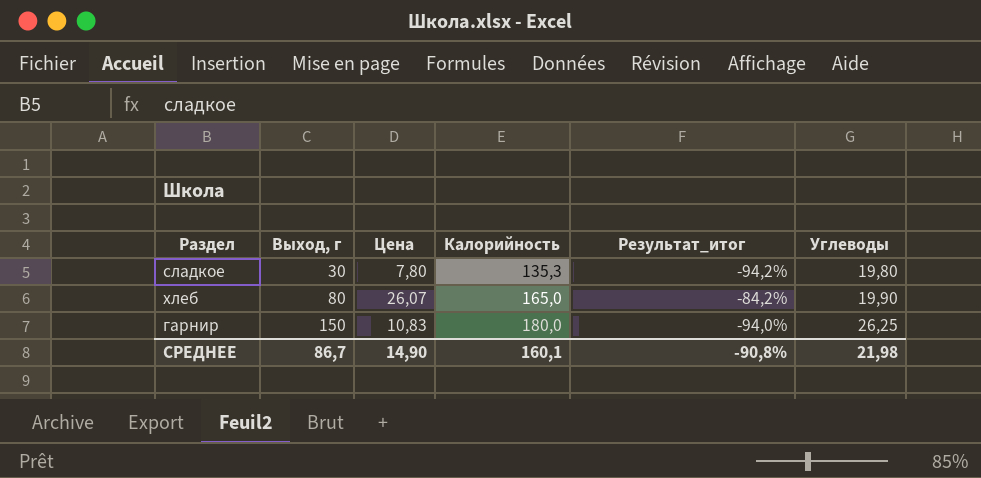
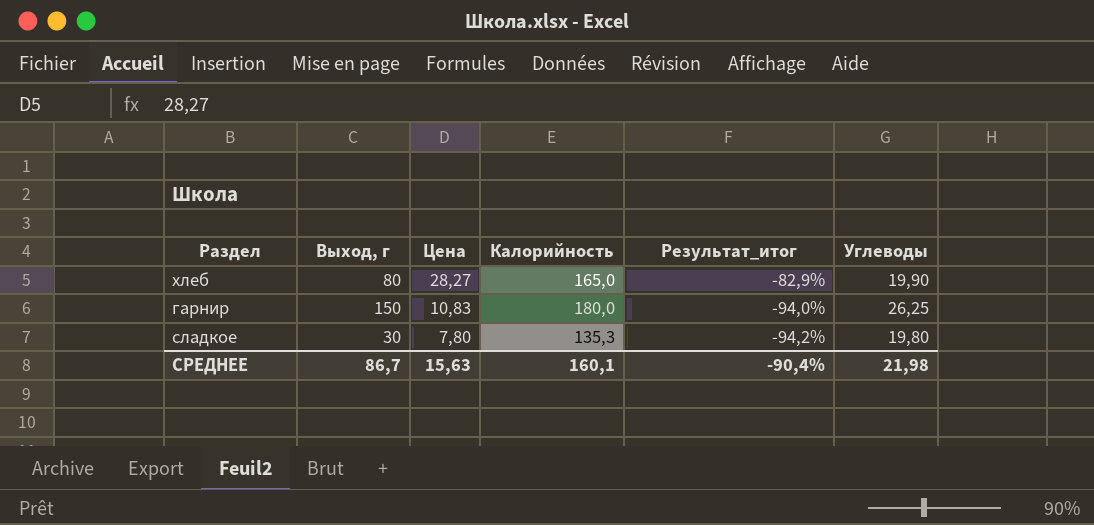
row order: Выход, г ascending -> Цена descending
хлеб | Цена: 26,07 -> 28,27
хлеб | Результат_итог: -84,2% -> -82,9%
СРЕДНЕЕ | Цена: 14,90 -> 15,63
СРЕДНЕЕ | Результат_итог: -90,8% -> -90,4%

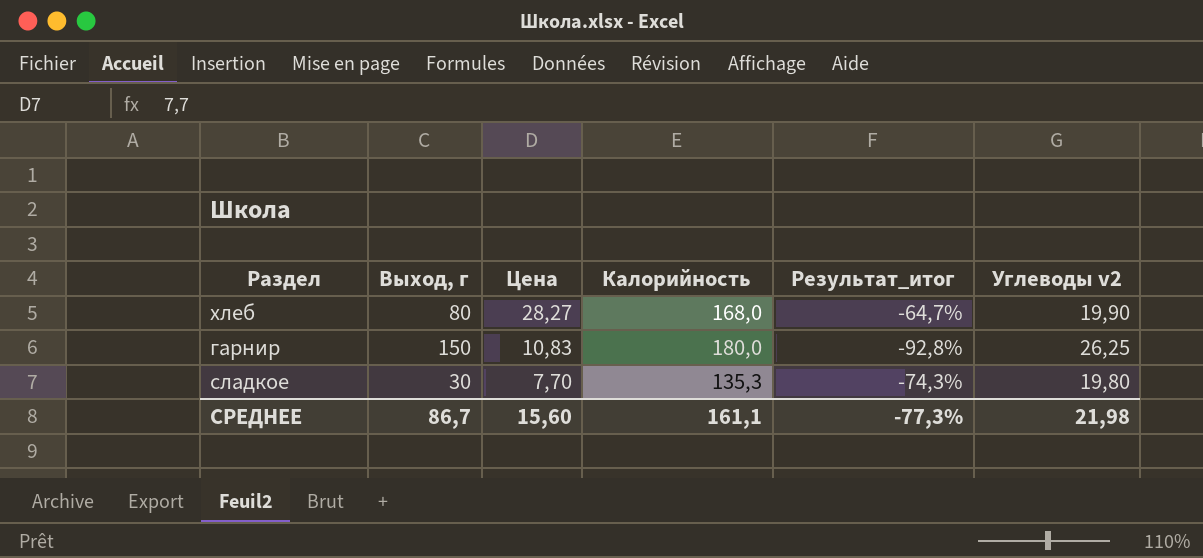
column Результат_итог | formula: ([Цена] - [Калорийность]) / [Калорийность] -> ([Цена] - [Выход, г]) / [Выход, г]
column name: Углеводы -> Углеводы v2
хлеб | Калорийность: 165,0 -> 168,0
сладкое | Цена: 7,80 -> 7,70
СРЕДНЕЕ | Цена: 15,63 -> 15,60
СРЕДНЕЕ | Калорийность: 160,1 -> 161,1
СРЕДНЕЕ | Результат_итог: -90,4% -> -77,3%

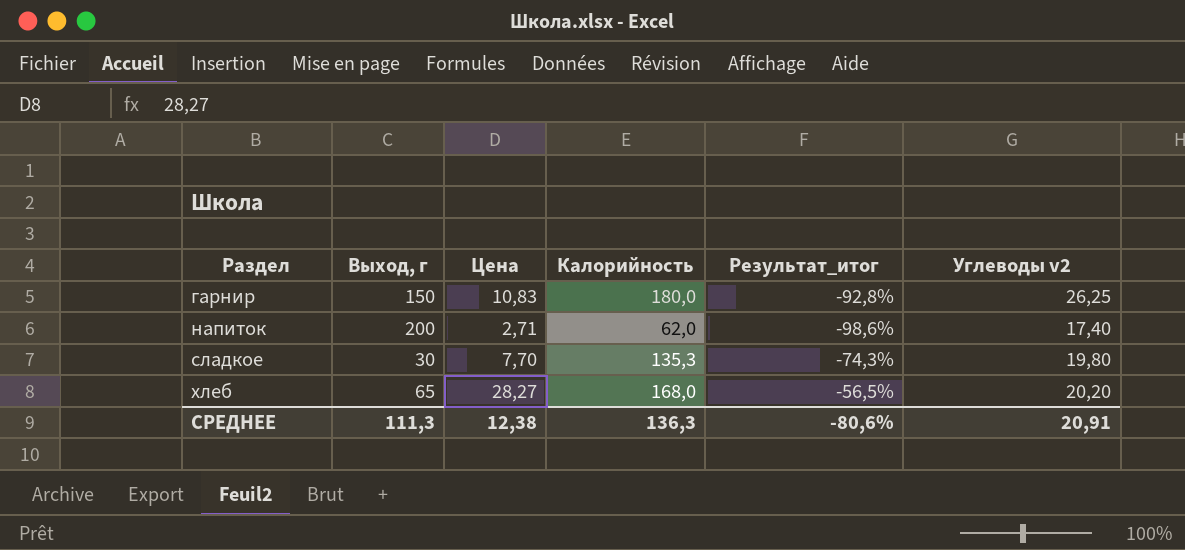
row order: Цена descending -> Раздел ascending
row напиток: none -> 200 | 2,71 | 62,0 | -98,6% | 17,40
хлеб | Выход, г: 80 -> 65
хлеб | Результат_итог: -64,7% -> -56,5%
хлеб | Углеводы v2: 19,90 -> 20,20
СРЕДНЕЕ | Выход, г: 86,7 -> 111,3
СРЕДНЕЕ | Цена: 15,60 -> 12,38
СРЕДНЕЕ | Калорийность: 161,1 -> 136,3
СРЕДНЕЕ | Результат_итог: -77,3% -> -80,6%
СРЕДНЕЕ | Углеводы v2: 21,98 -> 20,91

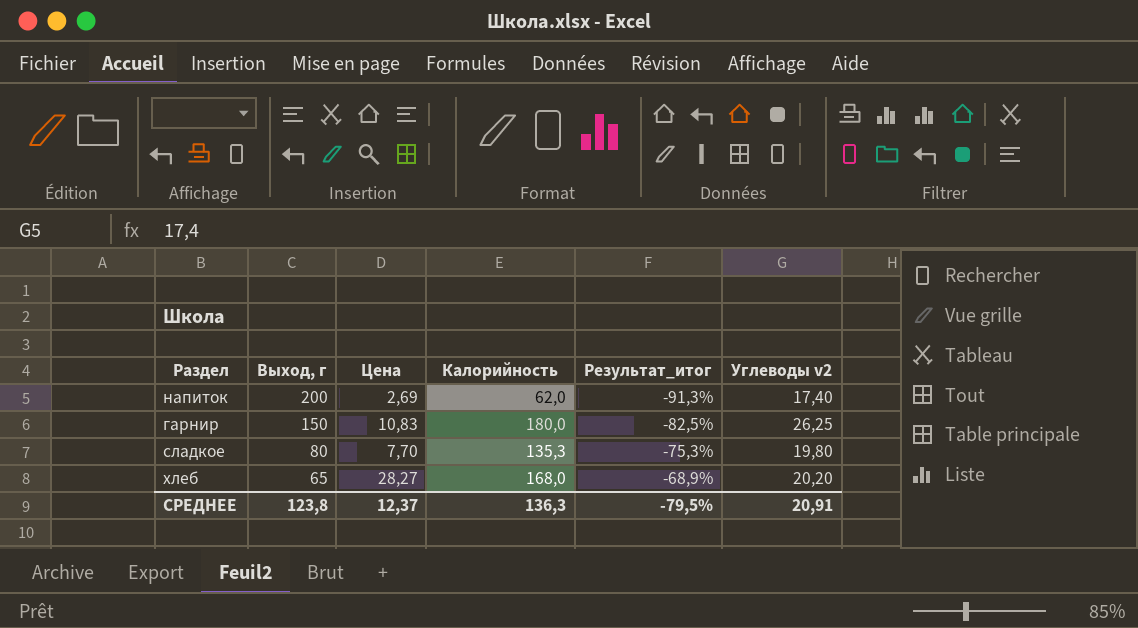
row order: Раздел ascending -> Выход, г descending
column Результат_итог | formula: ([Цена] - [Выход, г]) / [Выход, г] -> ([Углеводы v2] - [Выход, г]) / [Выход, г]
напиток | Цена: 2,71 -> 2,69
сладкое | Выход, г: 30 -> 80
СРЕДНЕЕ | Выход, г: 111,3 -> 123,8
СРЕДНЕЕ | Цена: 12,38 -> 12,37
СРЕДНЕЕ | Результат_итог: -80,6% -> -79,5%

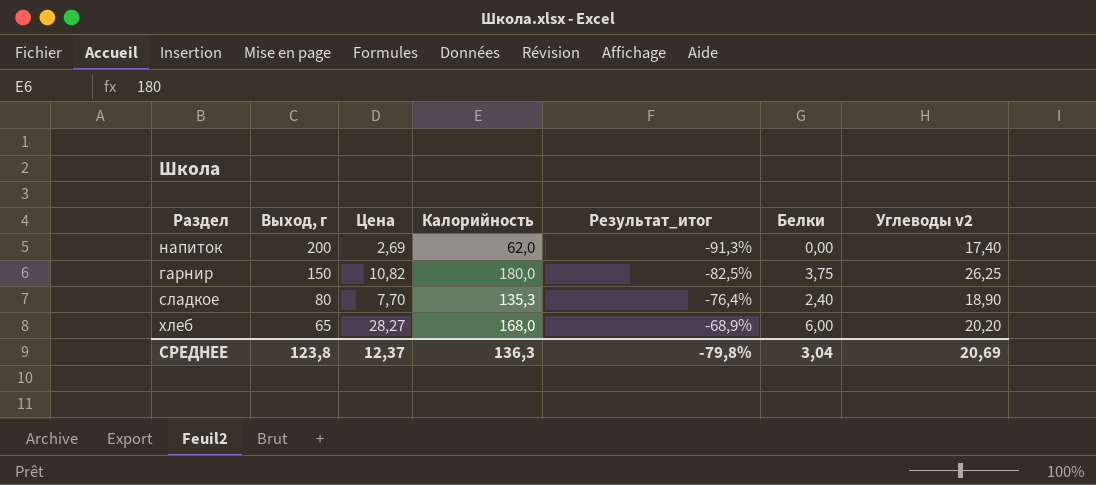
column Белки | position: none -> 6
гарнир | Цена: 10,83 -> 10,82
сладкое | Результат_итог: -75,3% -> -76,4%
сладкое | Углеводы v2: 19,80 -> 18,90
СРЕДНЕЕ | Результат_итог: -79,5% -> -79,8%
СРЕДНЕЕ | Углеводы v2: 20,91 -> 20,69

